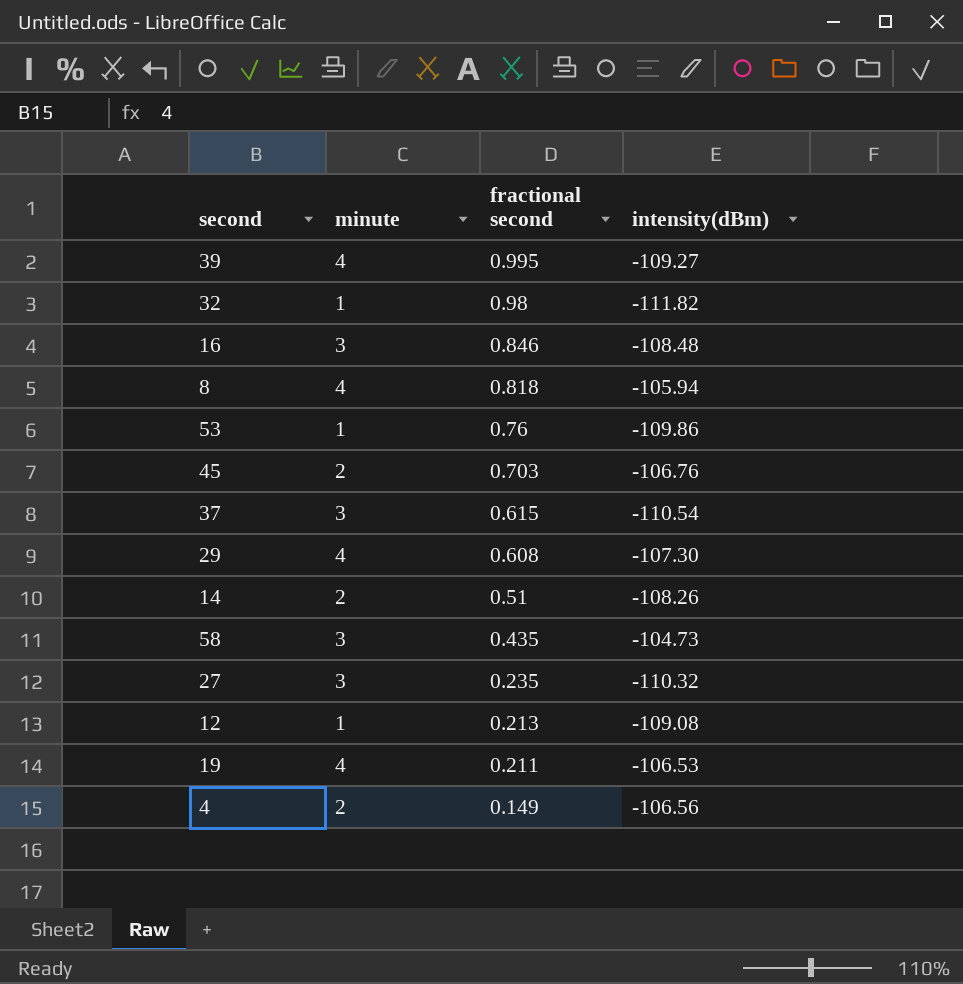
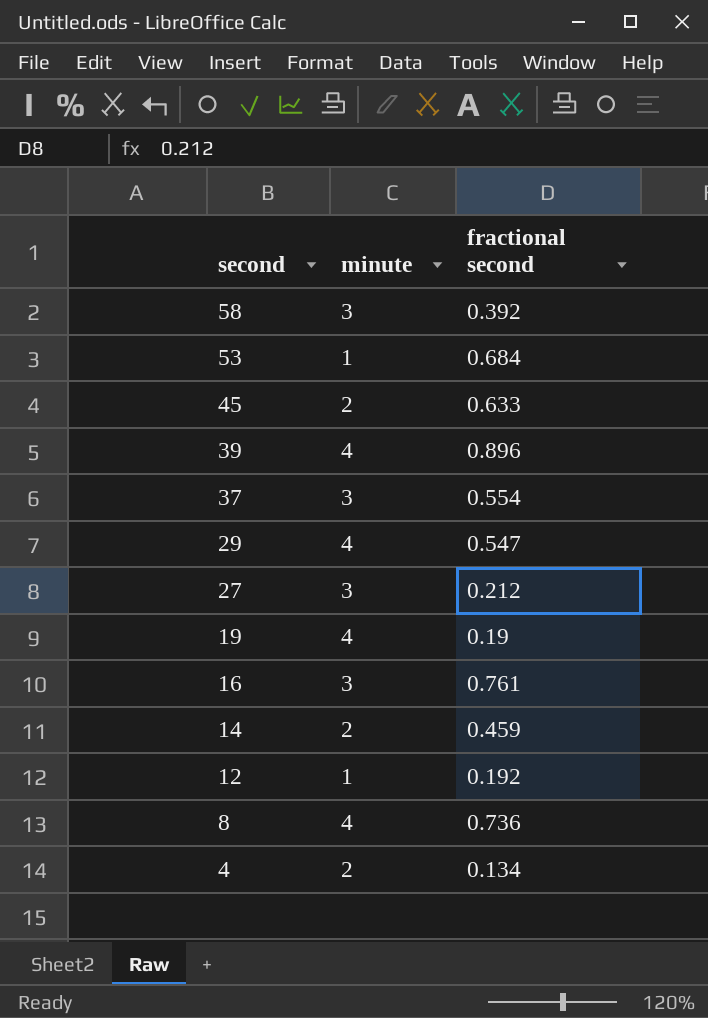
row order: fractional second descending -> second descending
column intensity(dBm) | position: 4 -> none
row 32: 1 | 0.98 | -111.82 -> none
58 | fractional second: 0.435 -> 0.392
53 | fractional second: 0.76 -> 0.684
45 | fractional second: 0.703 -> 0.633
39 | fractional second: 0.995 -> 0.896
37 | fractional second: 0.615 -> 0.554
29 | fractional second: 0.608 -> 0.547
27 | fractional second: 0.235 -> 0.212
19 | fractional second: 0.211 -> 0.19
16 | fractional second: 0.846 -> 0.761
14 | fractional second: 0.51 -> 0.459
12 | fractional second: 0.213 -> 0.192
8 | fractional second: 0.818 -> 0.736
4 | fractional second: 0.149 -> 0.134

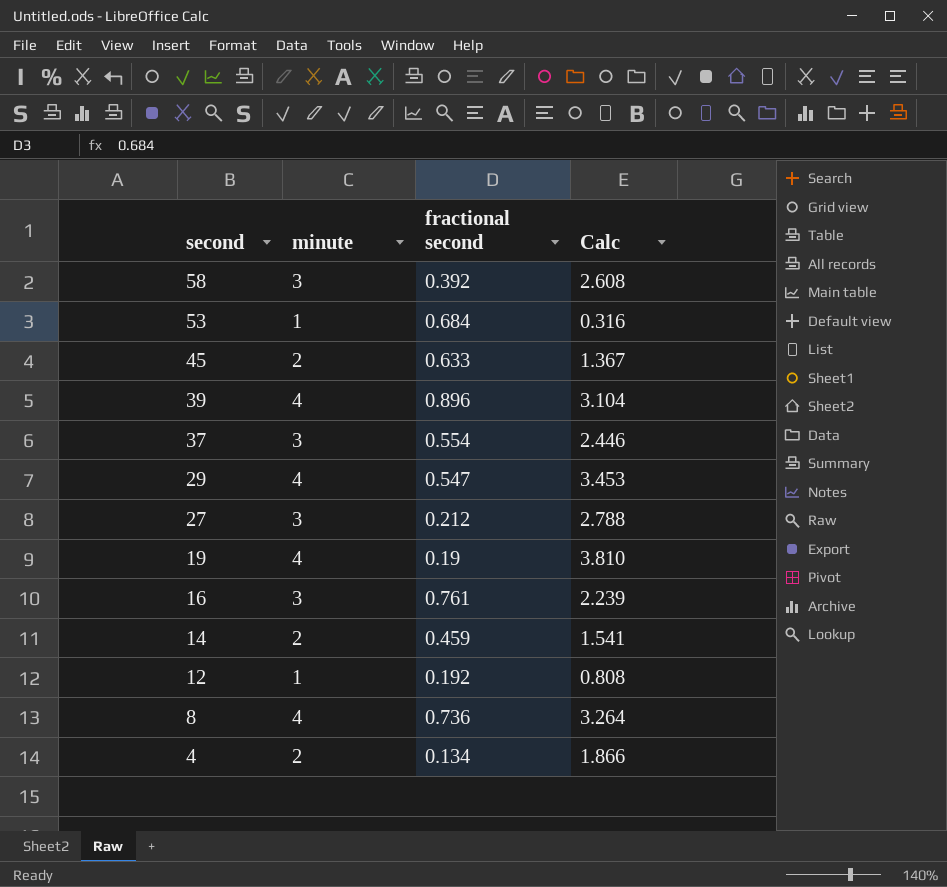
column Calc | formula: none -> [minute] - [fractional second]

